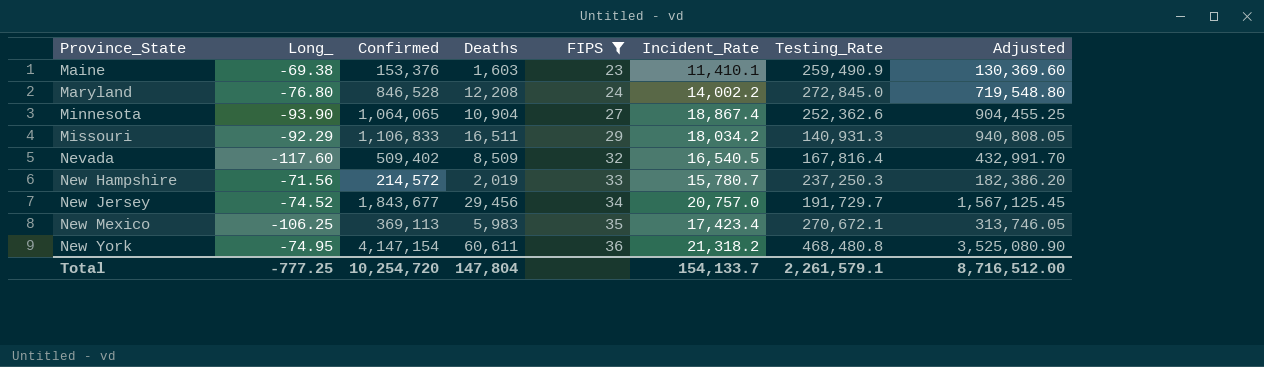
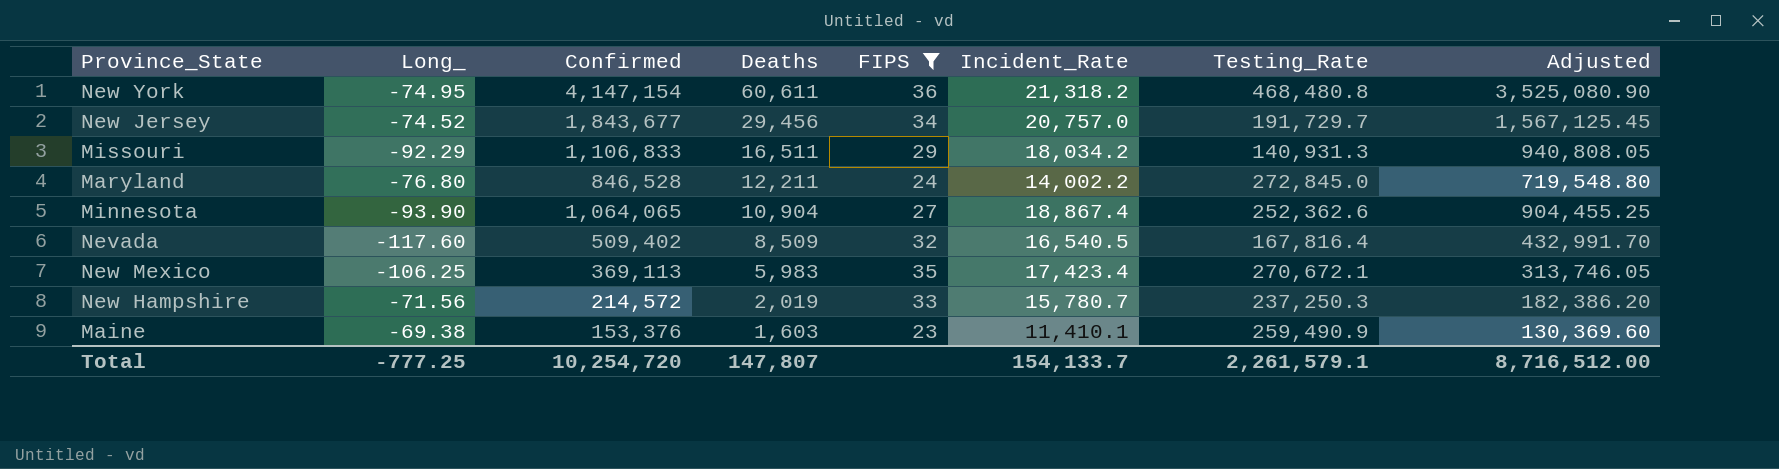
row order: Province_State ascending -> Deaths descending
Maryland | Deaths: 12,208 -> 12,211
Total | Deaths: 147,804 -> 147,807

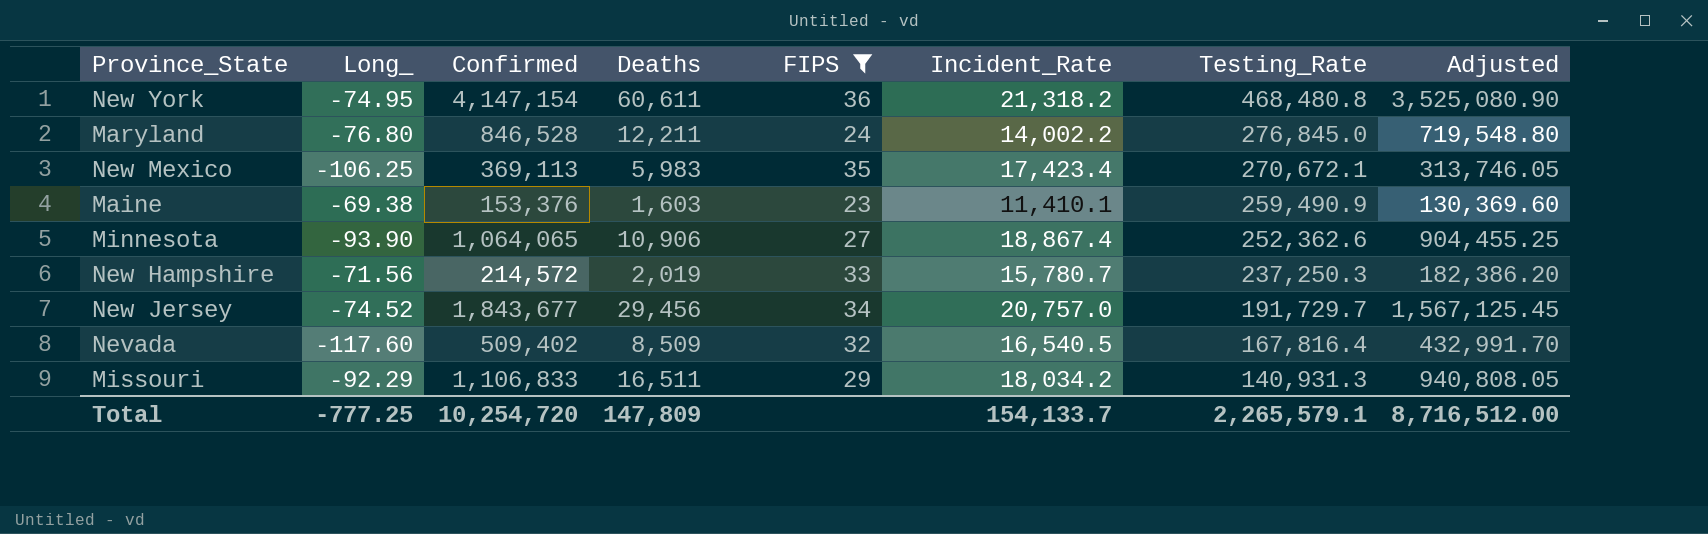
row order: Deaths descending -> Testing_Rate descending
Maryland | Testing_Rate: 272,845.0 -> 276,845.0
Minnesota | Deaths: 10,904 -> 10,906
Total | Deaths: 147,807 -> 147,809
Total | Testing_Rate: 2,261,579.1 -> 2,265,579.1

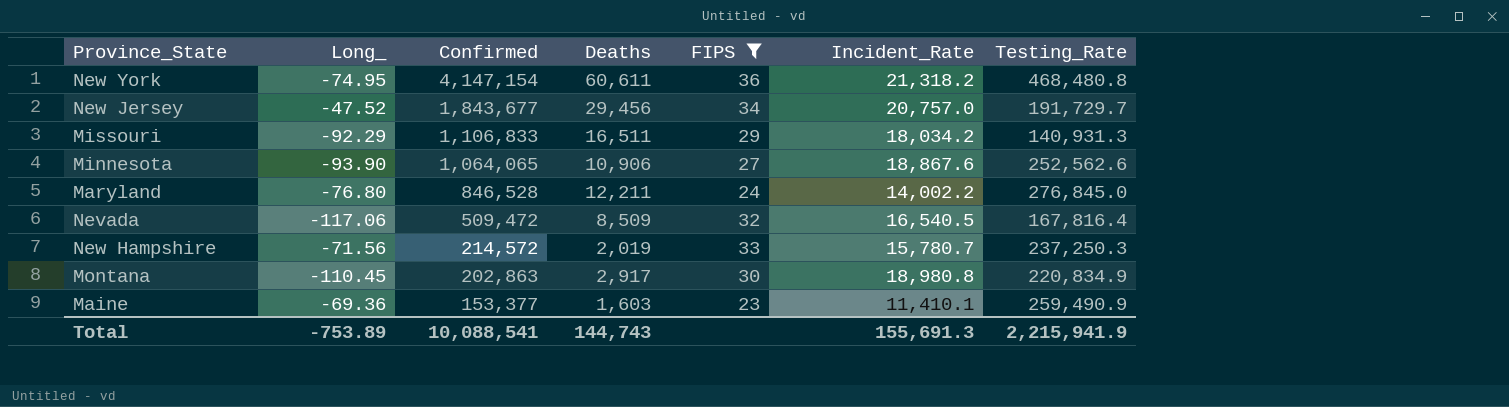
row order: Testing_Rate descending -> Confirmed descending
column Adjusted | formula: [Confirmed] * 0.85 -> none
row New Mexico: -106.25 | 369,113 | 5,983 | 35 | 17,423.4 | 270,672.1 | 313,746.05 -> none
New Jersey | Long_: -74.52 -> -47.52
Minnesota | Incident_Rate: 18,867.4 -> 18,867.6
Minnesota | Testing_Rate: 252,362.6 -> 252,562.6
Nevada | Long_: -117.60 -> -117.06
Nevada | Confirmed: 509,402 -> 509,472
row Montana: none -> -110.45 | 202,863 | 2,917 | 30 | 18,980.8 | 220,834.9
Maine | Long_: -69.38 -> -69.36
Maine | Confirmed: 153,376 -> 153,377
Total | Long_: -777.25 -> -753.89
Total | Confirmed: 10,254,720 -> 10,088,541
Total | Deaths: 147,809 -> 144,743
Total | Incident_Rate: 154,133.7 -> 155,691.3
Total | Testing_Rate: 2,265,579.1 -> 2,215,941.9

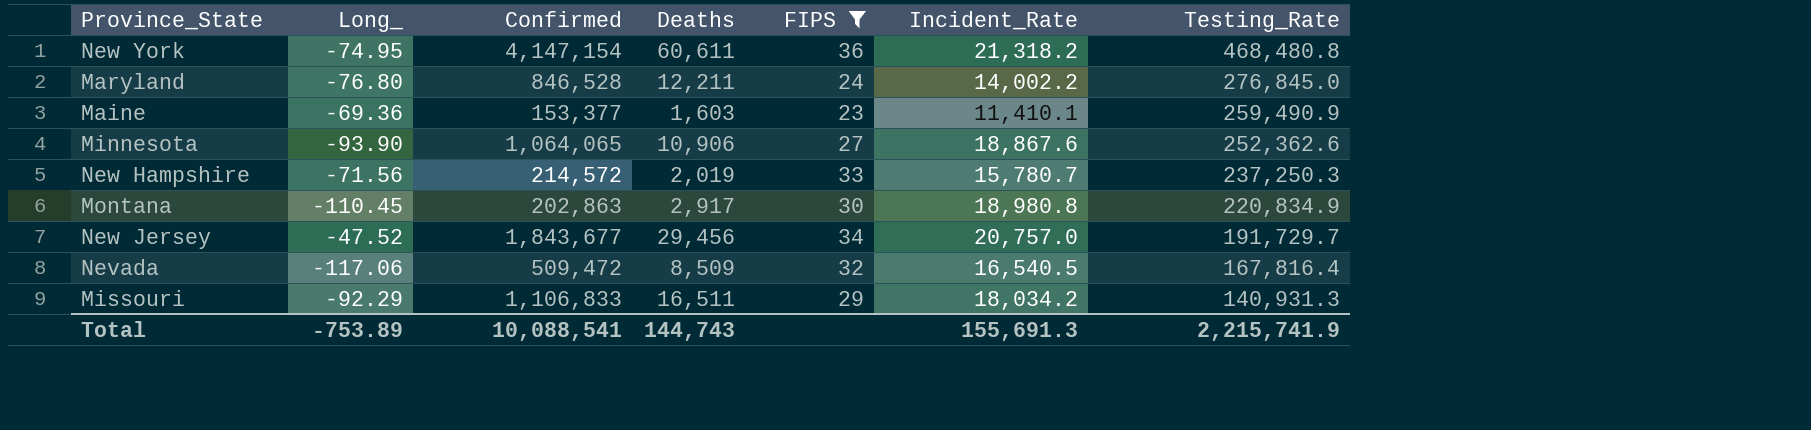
row order: Confirmed descending -> Testing_Rate descending
Minnesota | Testing_Rate: 252,562.6 -> 252,362.6
Total | Testing_Rate: 2,215,941.9 -> 2,215,741.9

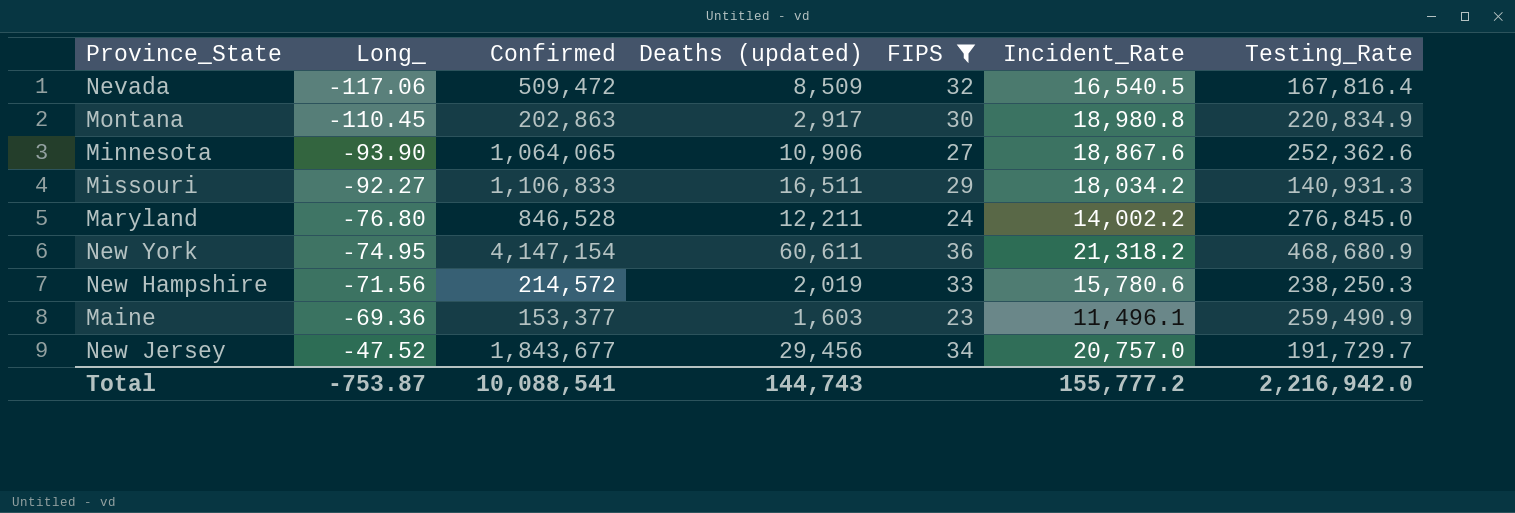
row order: Testing_Rate descending -> Long_ ascending
column name: Deaths -> Deaths (updated)
Missouri | Long_: -92.29 -> -92.27
New York | Testing_Rate: 468,480.8 -> 468,680.9
New Hampshire | Incident_Rate: 15,780.7 -> 15,780.6
New Hampshire | Testing_Rate: 237,250.3 -> 238,250.3
Maine | Incident_Rate: 11,410.1 -> 11,496.1
Total | Long_: -753.89 -> -753.87
Total | Incident_Rate: 155,691.3 -> 155,777.2
Total | Testing_Rate: 2,215,741.9 -> 2,216,942.0

